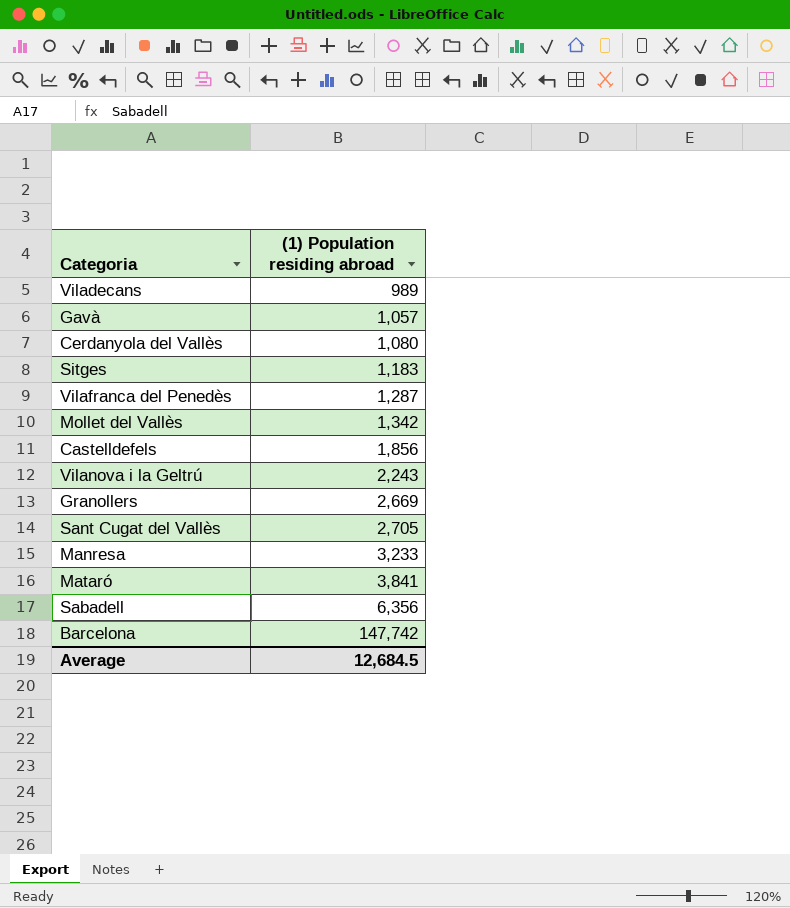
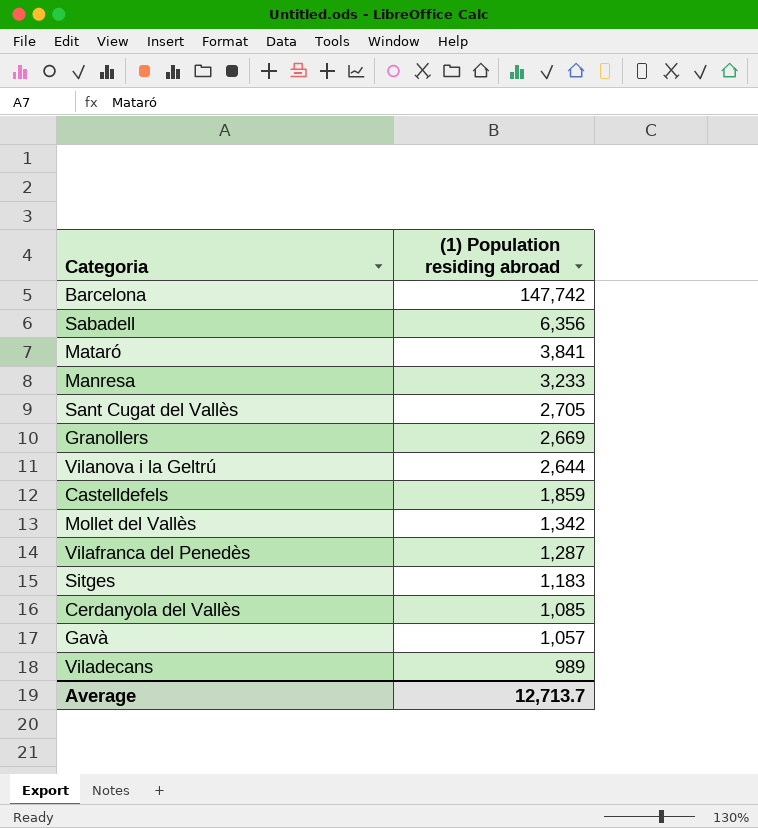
row order: (1) Population residing abroad ascending -> (1) Population residing abroad descending
Vilanova i la Geltrú | (1) Population residing abroad: 2,243 -> 2,644
Castelldefels | (1) Population residing abroad: 1,856 -> 1,859
Cerdanyola del Vallès | (1) Population residing abroad: 1,080 -> 1,085
Average | (1) Population residing abroad: 12,684.5 -> 12,713.7

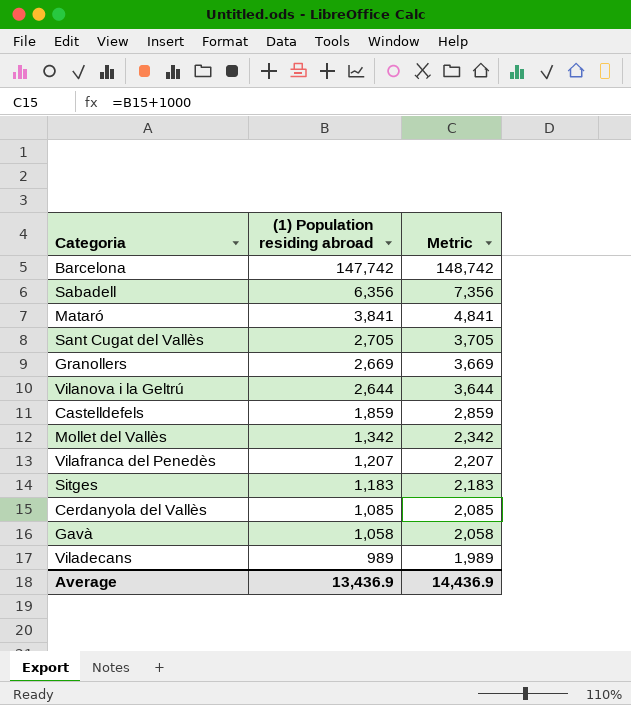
column Metric | formula: none -> [(1) Population residing abroad] + 1000
row Manresa: 3,233 -> none
Vilafranca del Penedès | (1) Population residing abroad: 1,287 -> 1,207
Gavà | (1) Population residing abroad: 1,057 -> 1,058
Average | (1) Population residing abroad: 12,713.7 -> 13,436.9

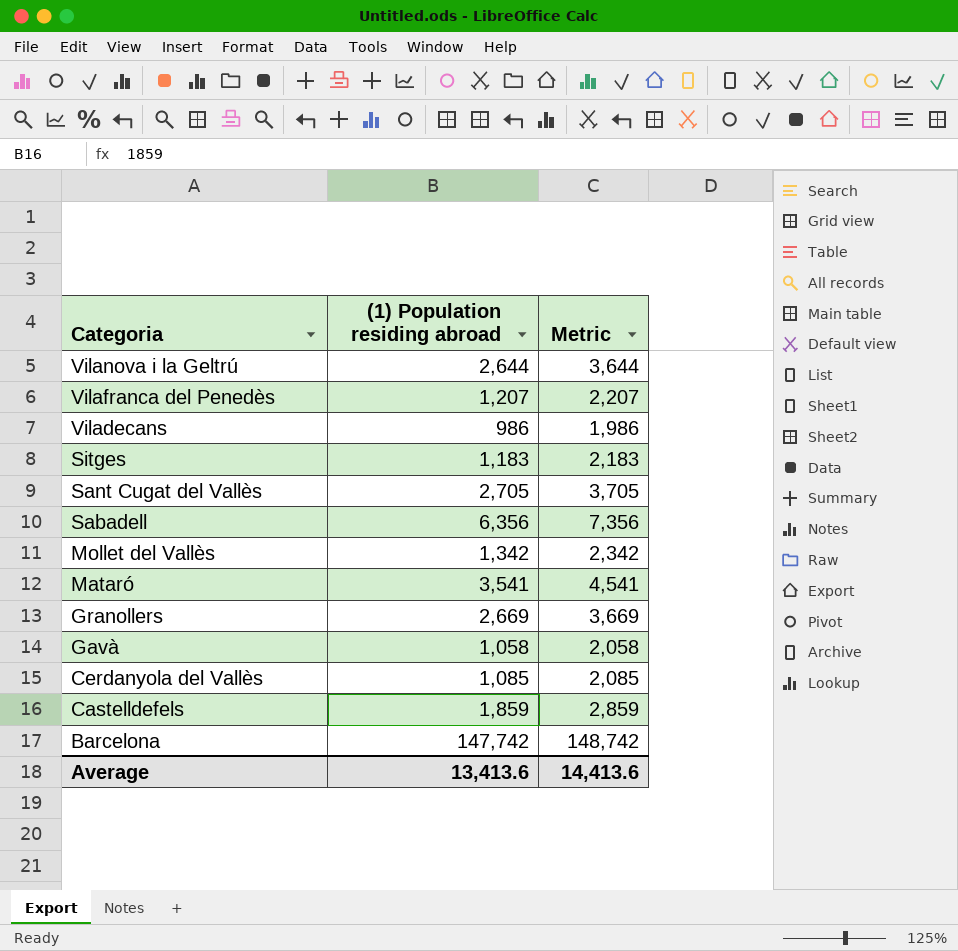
row order: (1) Population residing abroad descending -> Categoria descending
Viladecans | (1) Population residing abroad: 989 -> 986
Viladecans | Metric: 1,989 -> 1,986
Mataró | (1) Population residing abroad: 3,841 -> 3,541
Mataró | Metric: 4,841 -> 4,541
Average | (1) Population residing abroad: 13,436.9 -> 13,413.6
Average | Metric: 14,436.9 -> 14,413.6

